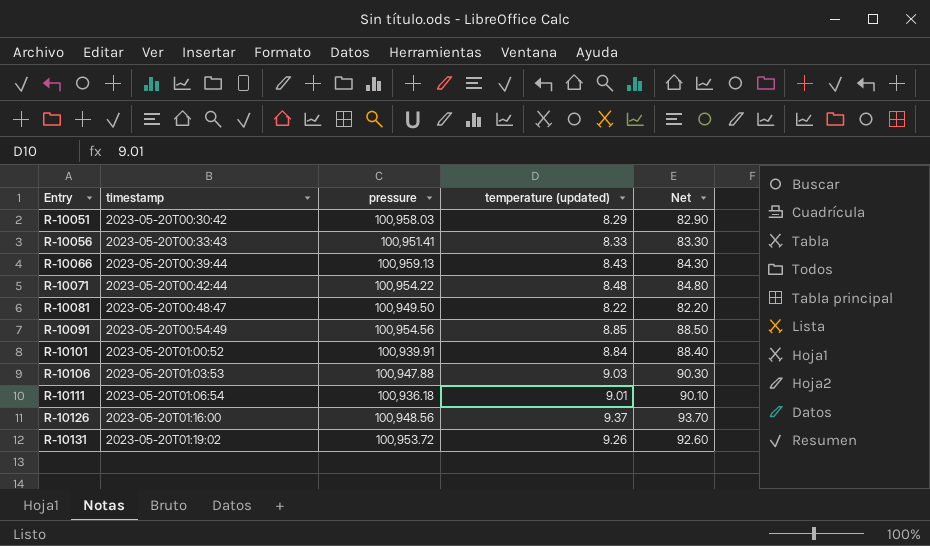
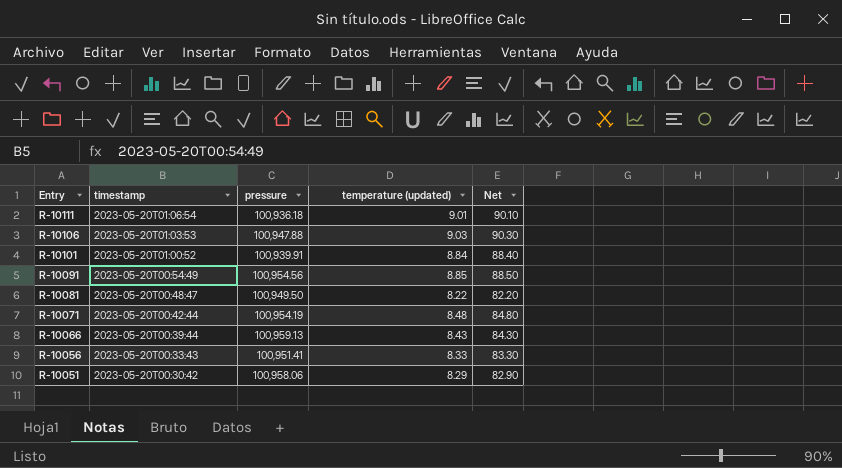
row order: Entry ascending -> Entry descending
row R-10126: 2023-05-20T01:16:00 | 100,948.56 | 9.37 | 93.70 -> none
row R-10131: 2023-05-20T01:19:02 | 100,953.72 | 9.26 | 92.60 -> none
R-10071 | pressure: 100,954.22 -> 100,954.19
R-10051 | pressure: 100,958.03 -> 100,958.06

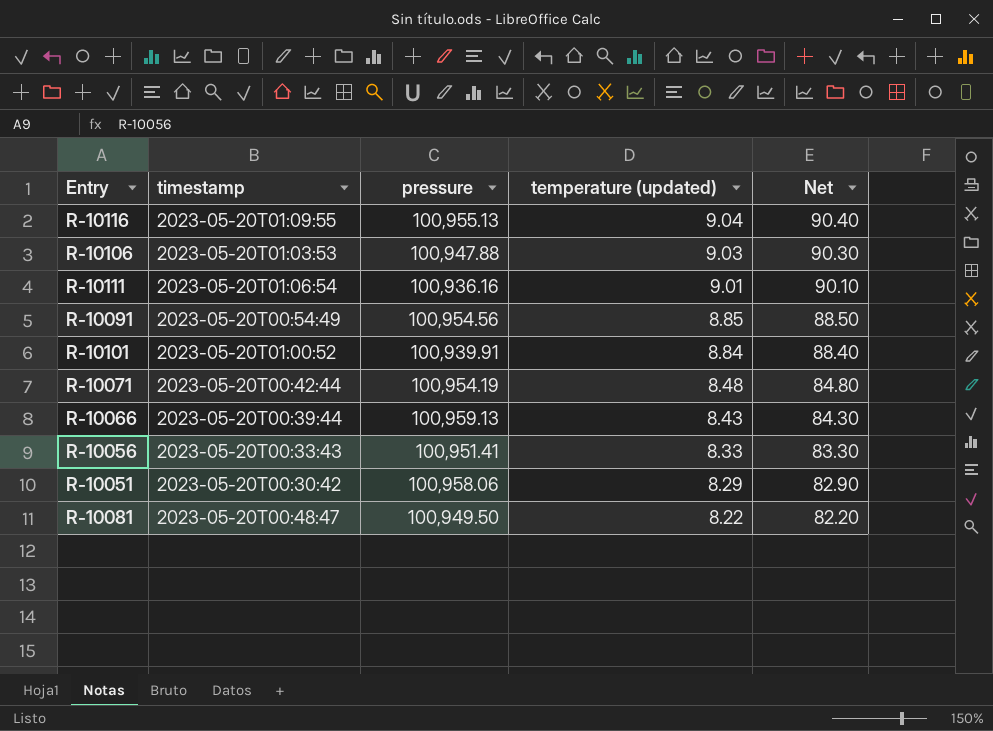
row order: Entry descending -> temperature (updated) descending
row R-10116: none -> 2023-05-20T01:09:55 | 100,955.13 | 9.04 | 90.40
R-10111 | pressure: 100,936.18 -> 100,936.16

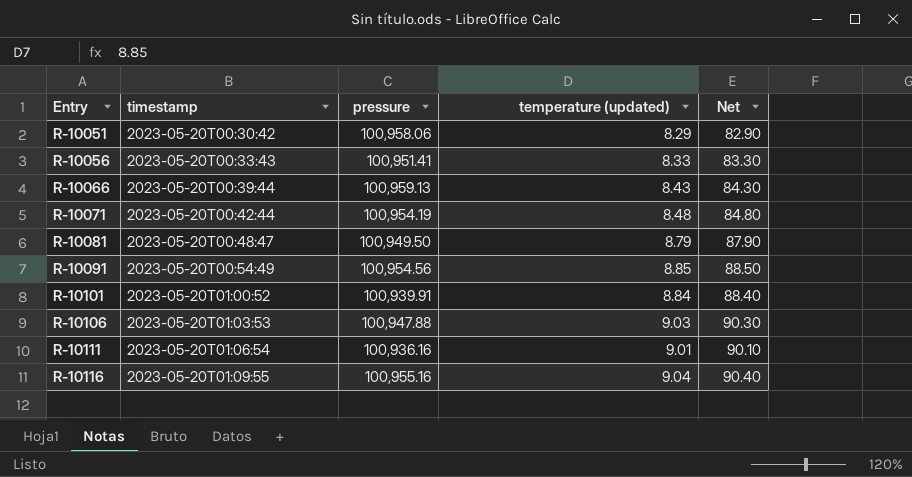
row order: temperature (updated) descending -> Entry ascending
R-10081 | temperature (updated): 8.22 -> 8.79
R-10081 | Net: 82.20 -> 87.90
R-10116 | pressure: 100,955.13 -> 100,955.16

